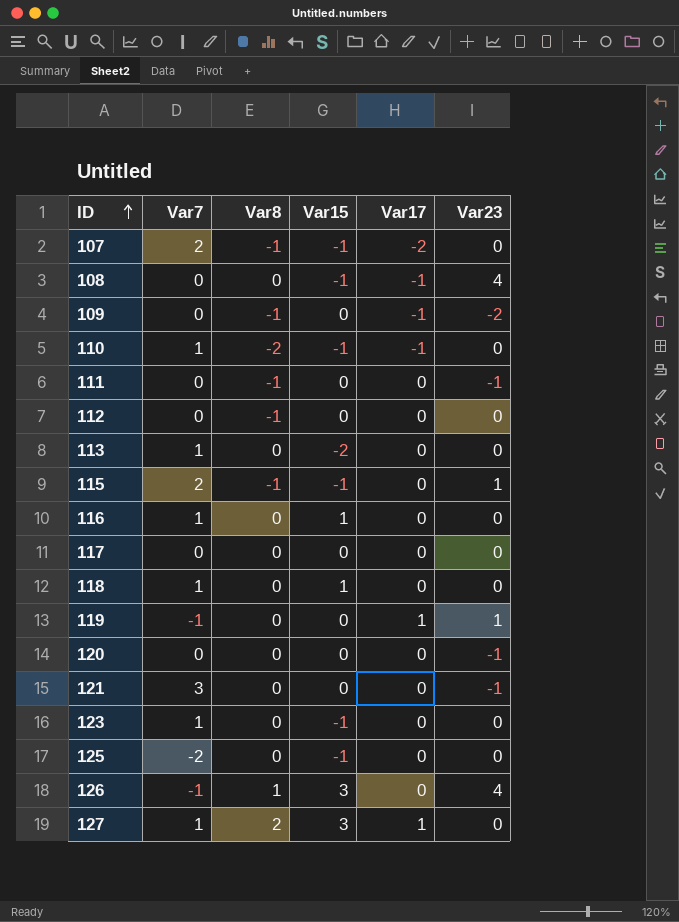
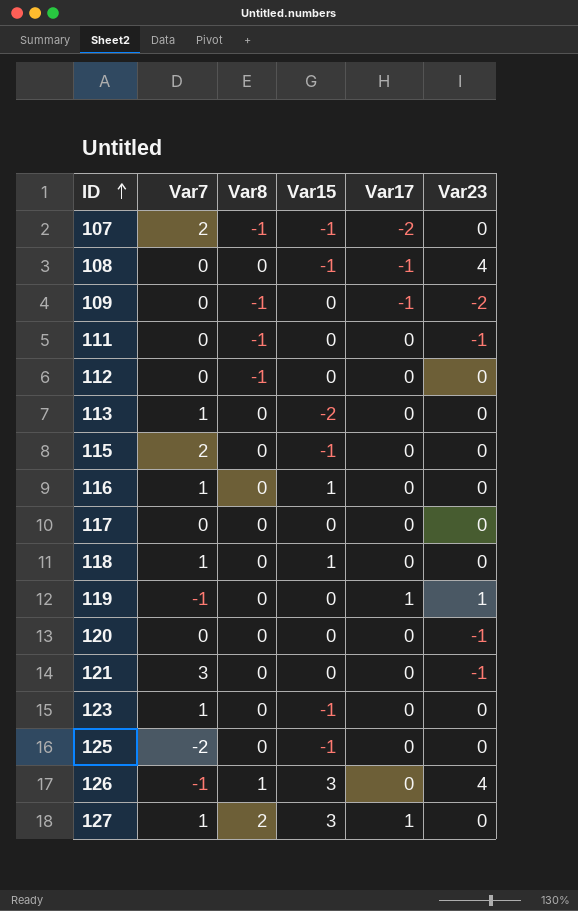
row 110: 1 | -2 | -1 | -1 | 0 -> none
115 | Var8: -1 -> 0
115 | Var23: 1 -> 0

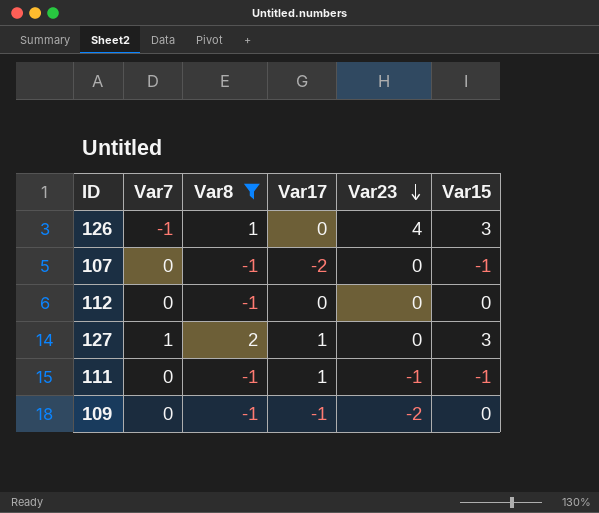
filter: none -> Var8 != 0
row order: ID ascending -> Var23 descending
column Var15 | position: 4 -> 6
107 | Var7: 2 -> 0
111 | Var17: 0 -> 1
111 | Var15: 0 -> -1

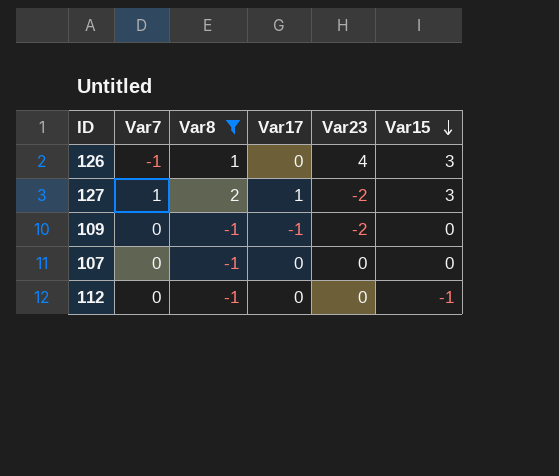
row order: Var23 descending -> Var15 descending
row 111: 0 | -1 | 1 | -1 | -1 -> none
127 | Var23: 0 -> -2
107 | Var17: -2 -> 0
107 | Var15: -1 -> 0
112 | Var15: 0 -> -1

